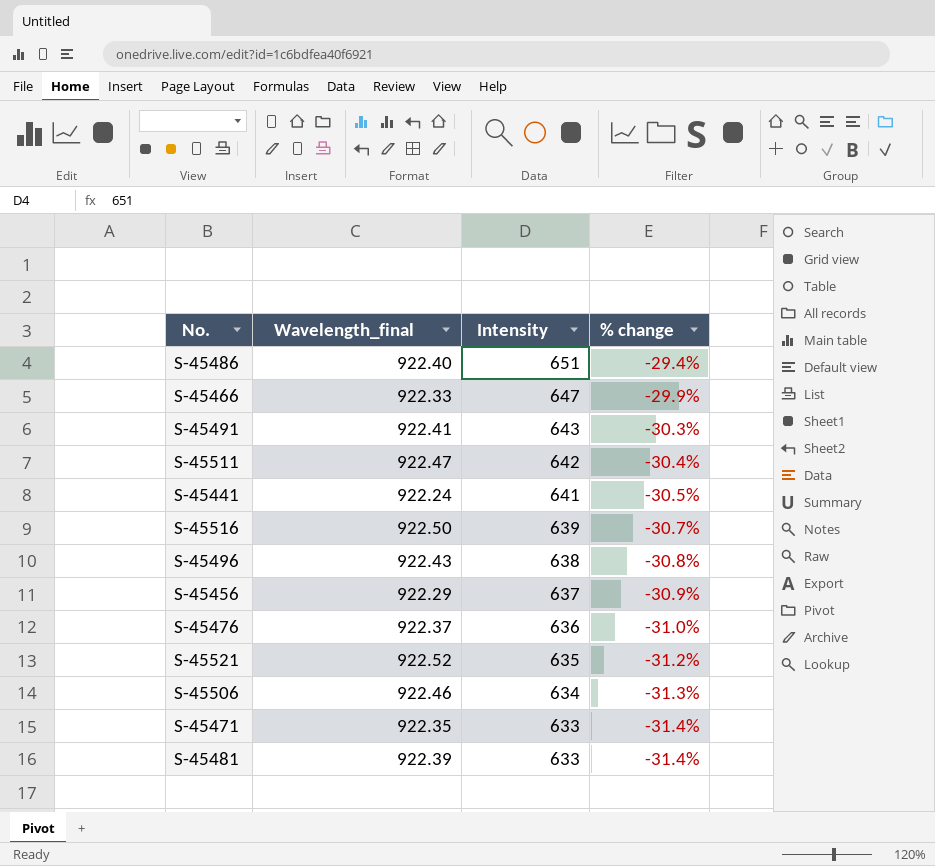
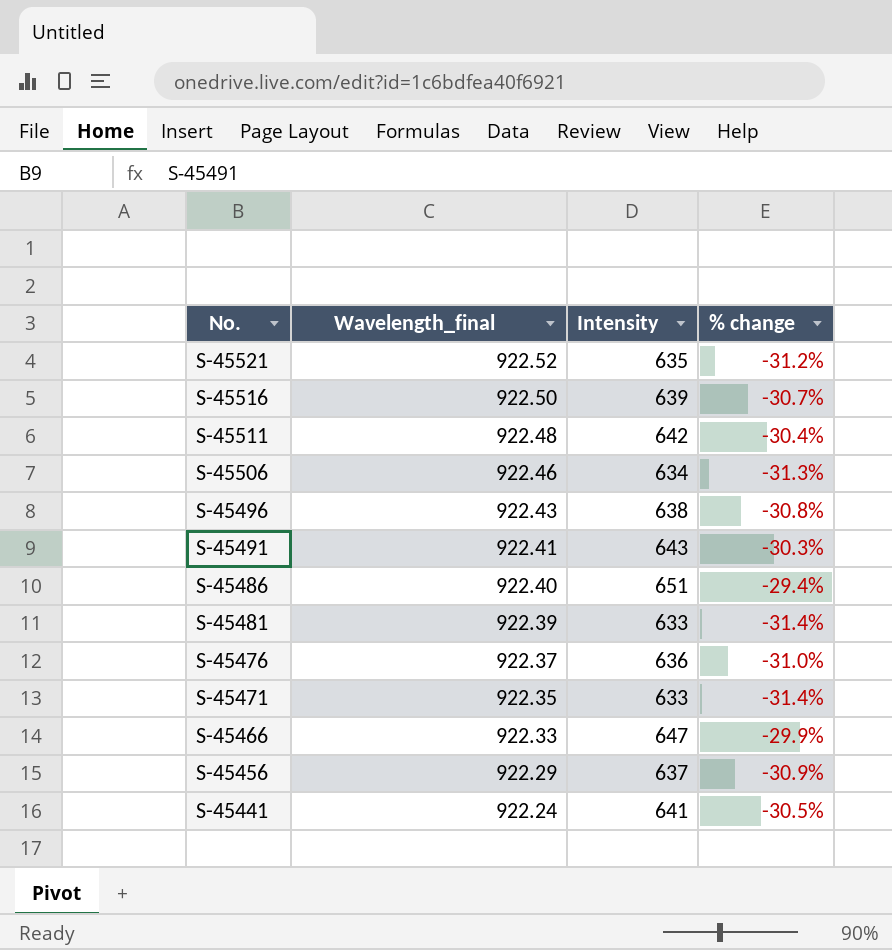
row order: Intensity descending -> No. descending
S-45511 | Wavelength_final: 922.47 -> 922.48

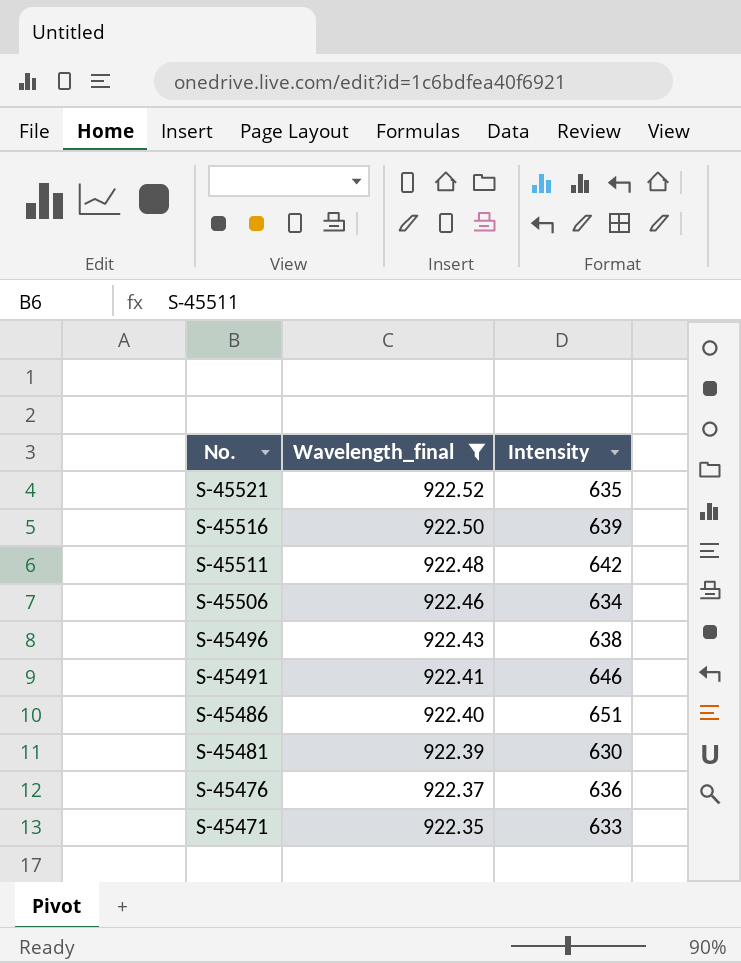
filter: none -> Wavelength_final >= 922.35
column % change | formula: ([Intensity] - [Wavelength_final]) / [Wavelength_final] -> none
S-45491 | Intensity: 643 -> 646
S-45481 | Intensity: 633 -> 630

